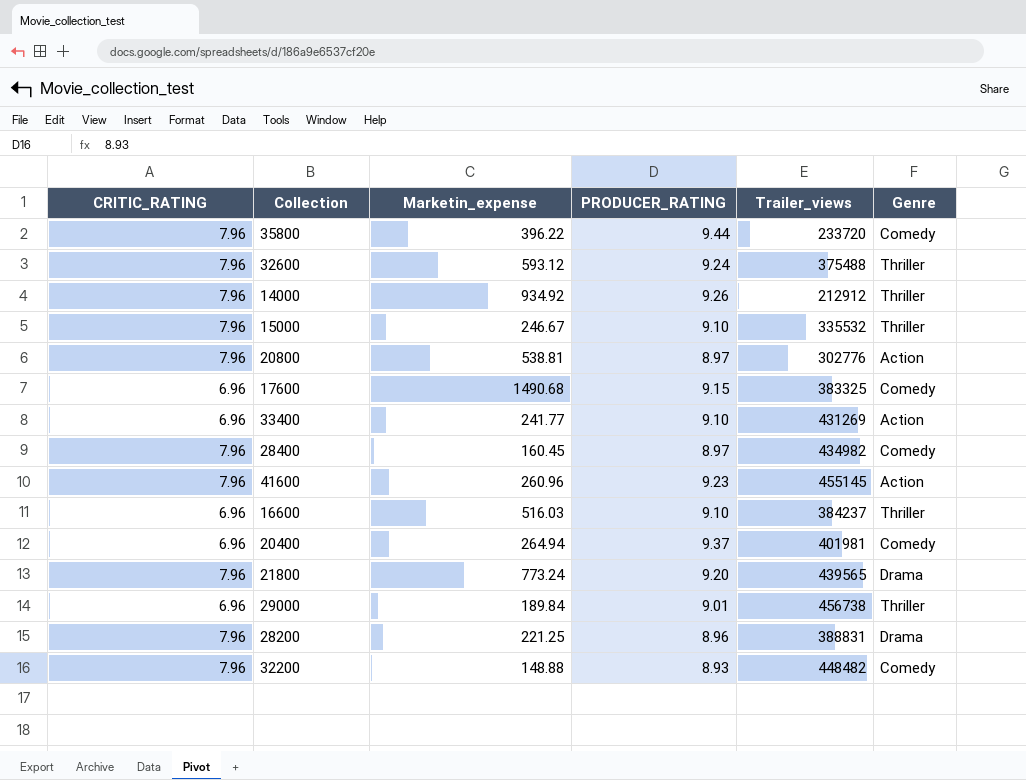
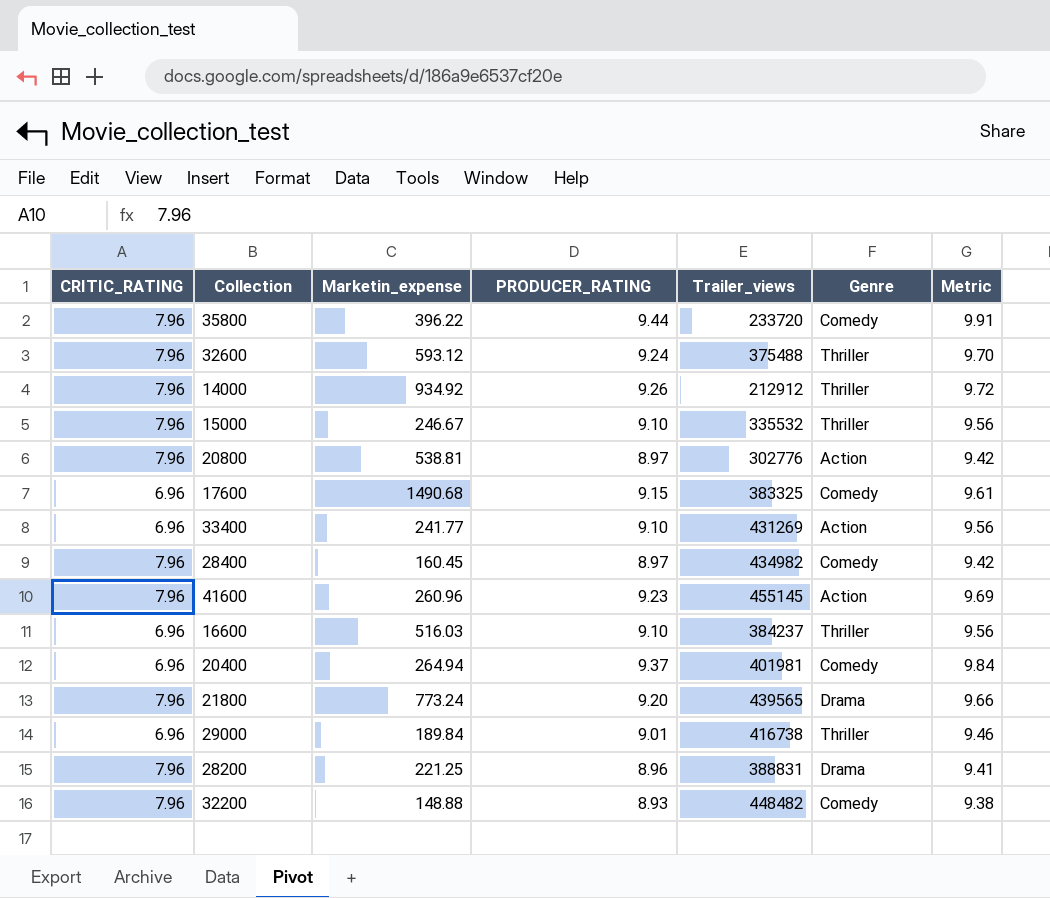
column Metric | formula: none -> [PRODUCER_RATING] * 1.05
29000 | Trailer_views: 456738 -> 416738

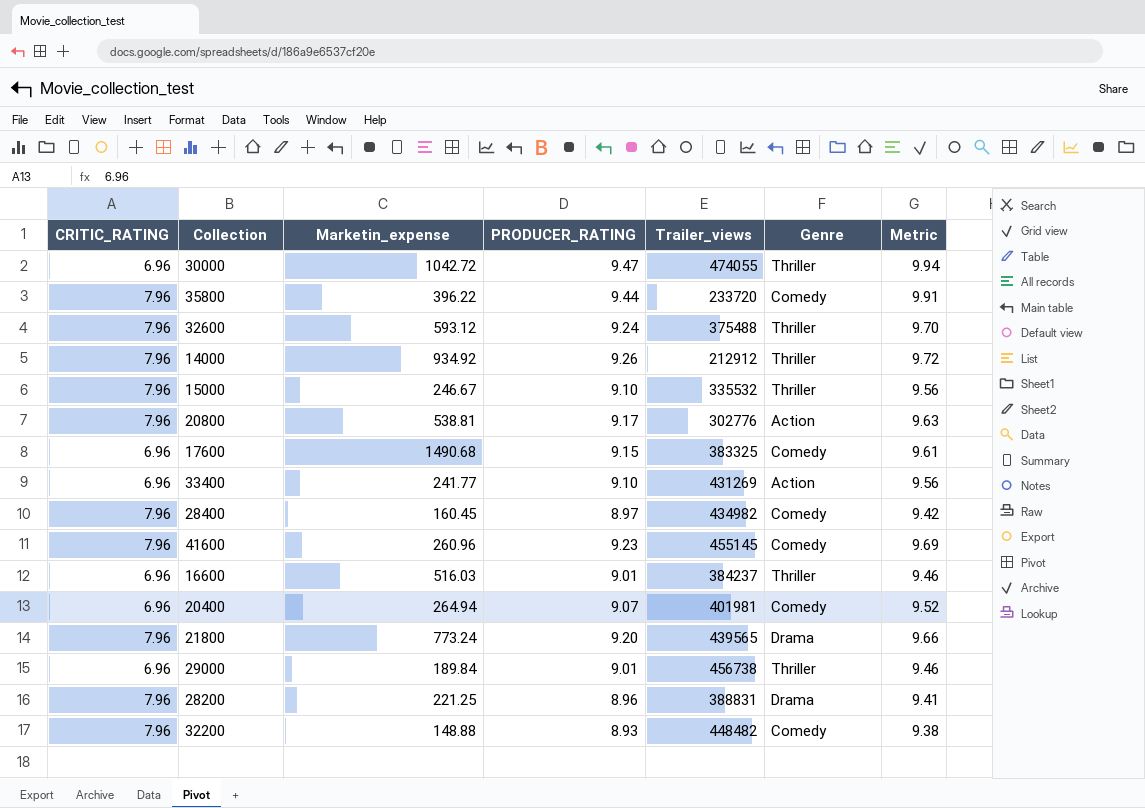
row 30000: none -> 6.96 | 1042.72 | 9.47 | 474055 | Thriller | 9.94
20800 | PRODUCER_RATING: 8.97 -> 9.17
20800 | Metric: 9.42 -> 9.63
41600 | Genre: Action -> Comedy
16600 | PRODUCER_RATING: 9.10 -> 9.01
16600 | Metric: 9.56 -> 9.46
20400 | PRODUCER_RATING: 9.37 -> 9.07
20400 | Metric: 9.84 -> 9.52
29000 | Trailer_views: 416738 -> 456738

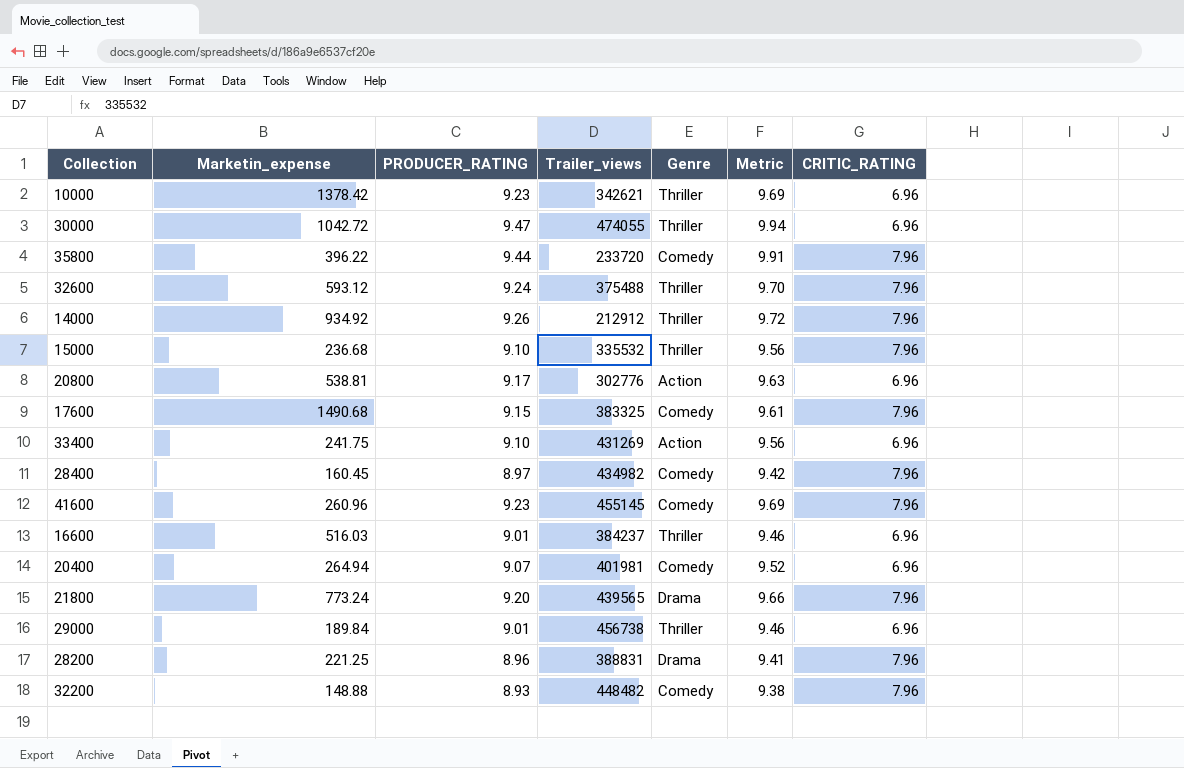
column CRITIC_RATING | position: 1 -> 7
row 10000: none -> 1378.42 | 9.23 | 342621 | Thriller | 9.69 | 6.96
15000 | Marketin_expense: 246.67 -> 236.68
20800 | CRITIC_RATING: 7.96 -> 6.96
17600 | CRITIC_RATING: 6.96 -> 7.96
33400 | Marketin_expense: 241.77 -> 241.75

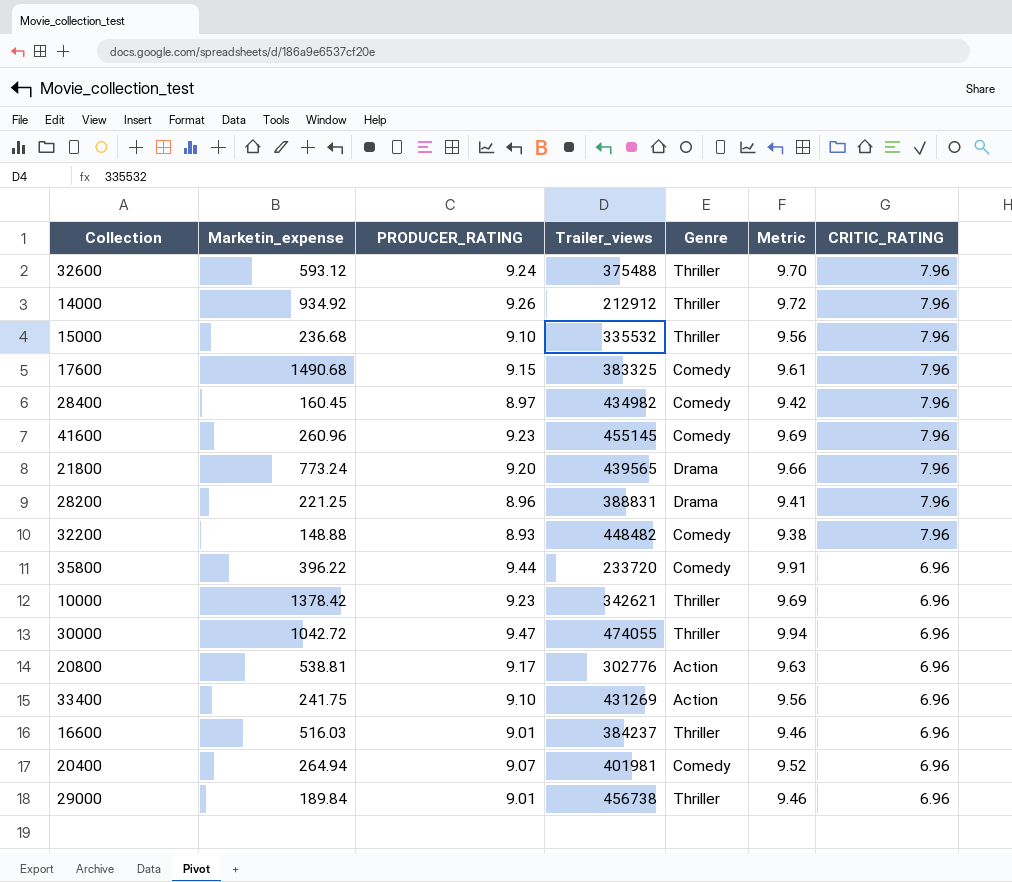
row order: none -> CRITIC_RATING descending
35800 | CRITIC_RATING: 7.96 -> 6.96

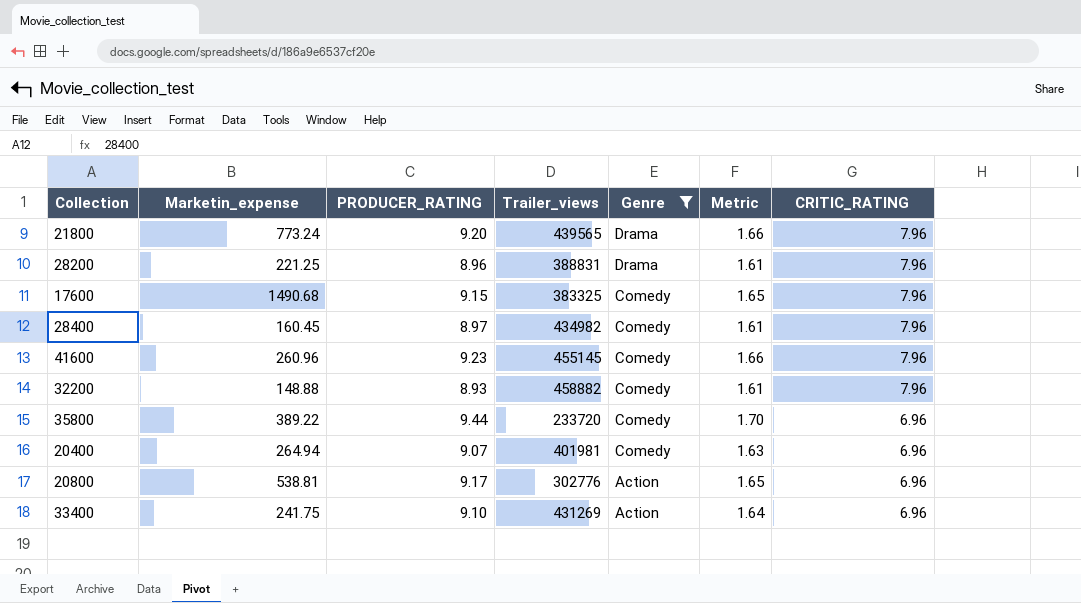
filter: none -> Genre != Thriller
row order: CRITIC_RATING descending -> Genre descending
column Metric | formula: [PRODUCER_RATING] * 1.05 -> [PRODUCER_RATING] * 0.18
32200 | Trailer_views: 448482 -> 458882
35800 | Marketin_expense: 396.22 -> 389.22

